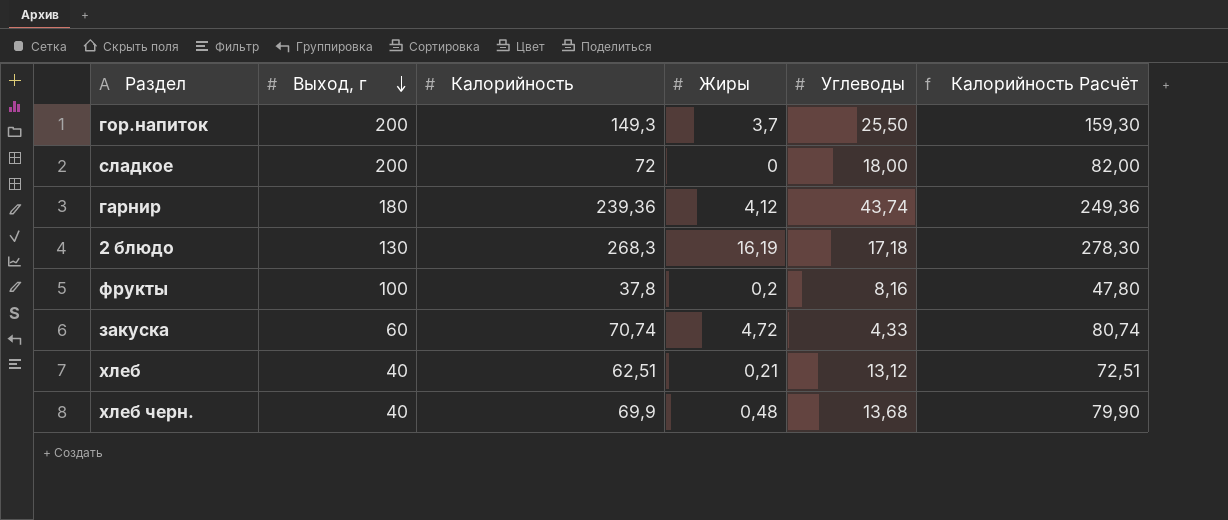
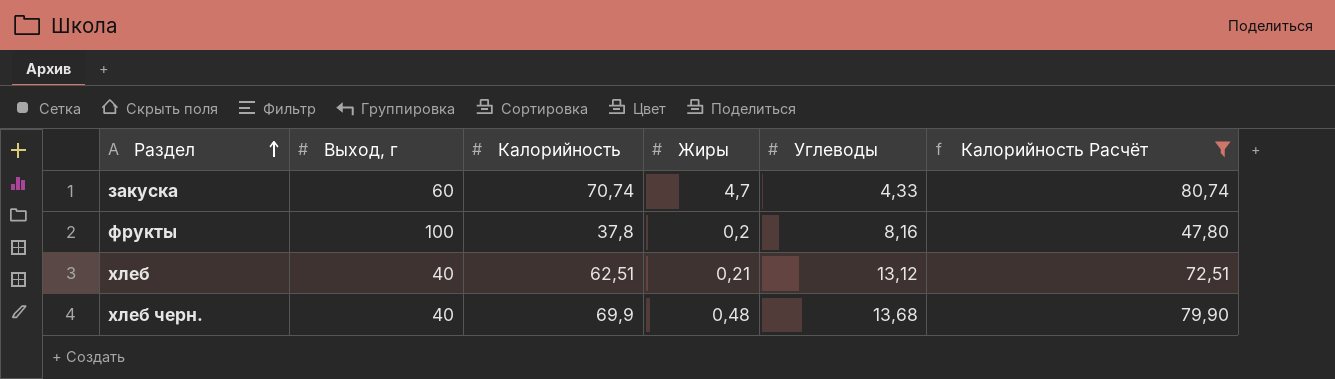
filter: none -> Калорийность Расчёт <= 80,74
row order: Выход, г descending -> Раздел ascending
закуска | Жиры: 4,72 -> 4,7

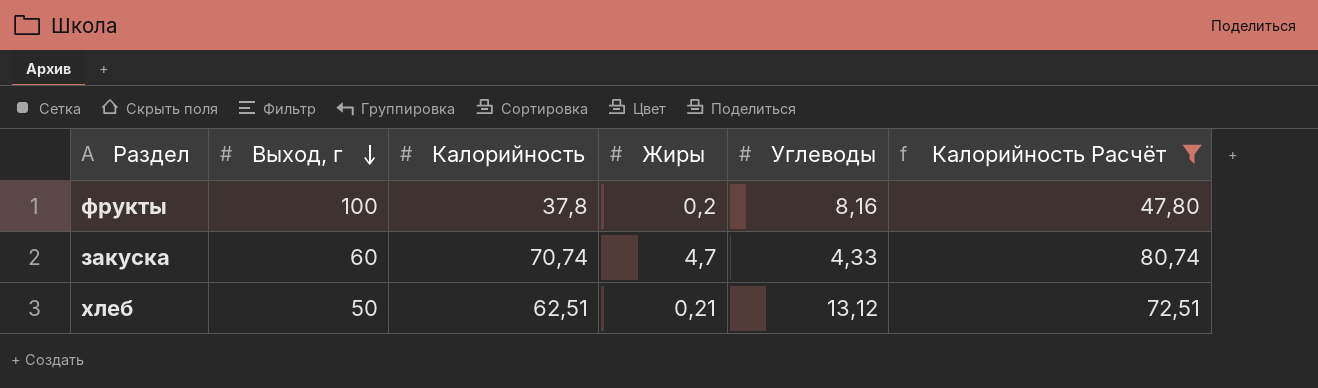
row order: Раздел ascending -> Выход, г descending
row хлеб черн.: 40 | 69,9 | 0,48 | 13,68 | 79,90 -> none
хлеб | Выход, г: 40 -> 50

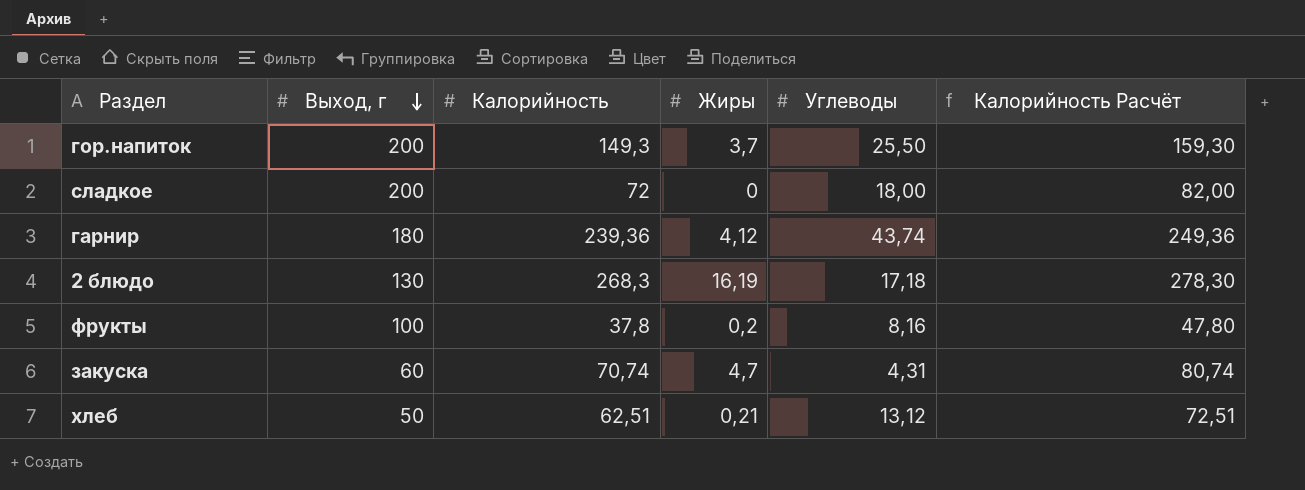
filter: Калорийность Расчёт <= 80,74 -> none
закуска | Углеводы: 4,33 -> 4,31

